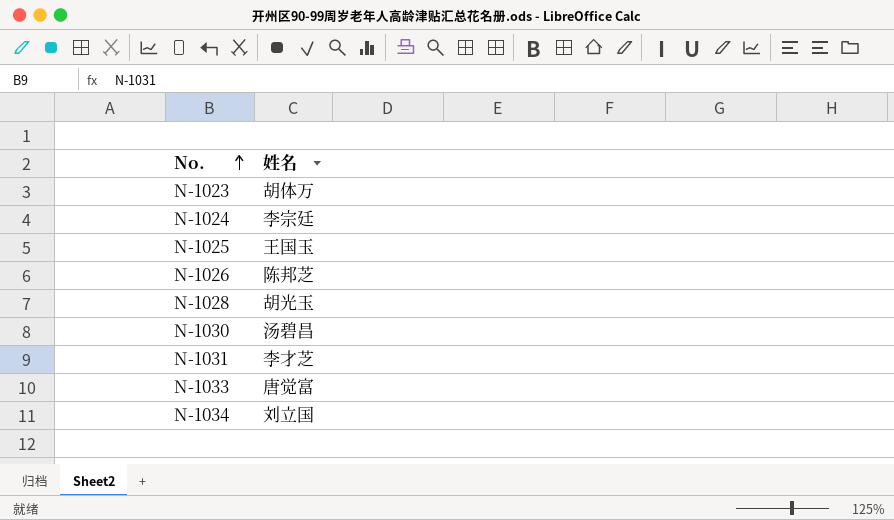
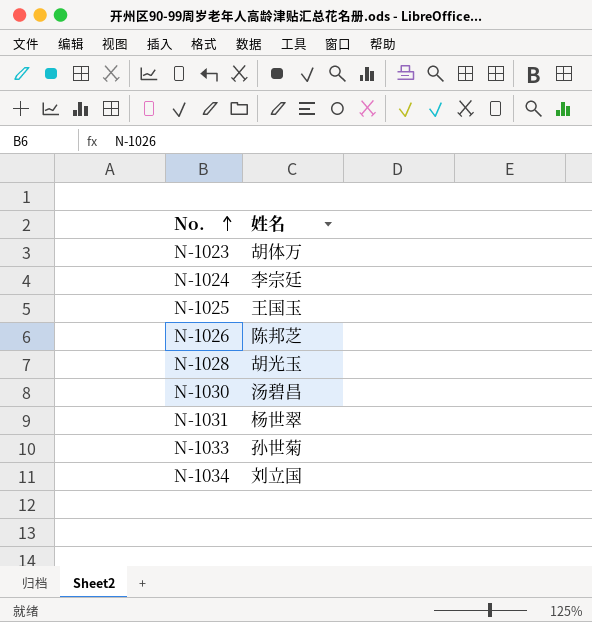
N-1031 | 姓名: 李才芝 -> 杨世翠
N-1033 | 姓名: 唐觉富 -> 孙世菊

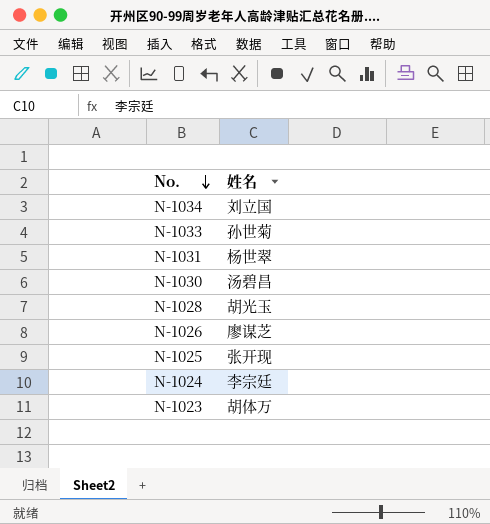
row order: No. ascending -> No. descending
N-1026 | 姓名: 陈邦芝 -> 廖谋芝
N-1025 | 姓名: 王国玉 -> 张开现

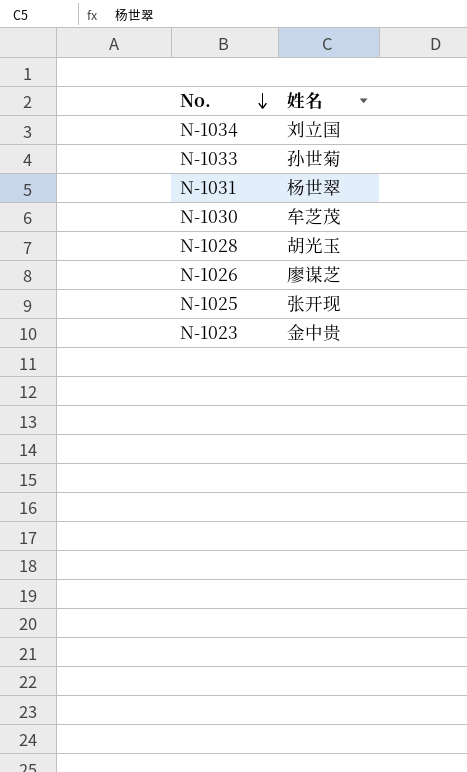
row N-1024: 李宗廷 -> none
N-1030 | 姓名: 汤碧昌 -> 牟芝茂
N-1023 | 姓名: 胡体万 -> 金中贵

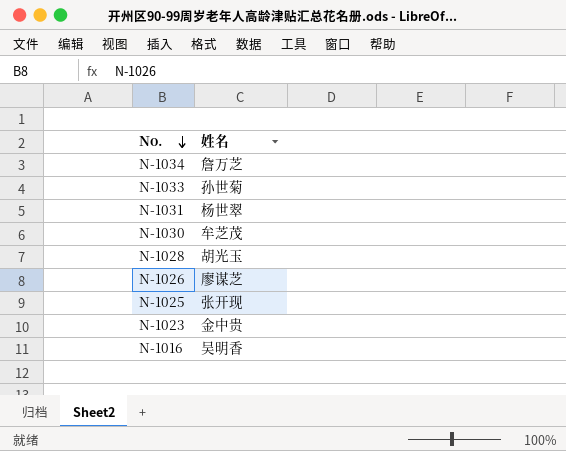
N-1034 | 姓名: 刘立国 -> 詹万芝
row N-1016: none -> 吴明香

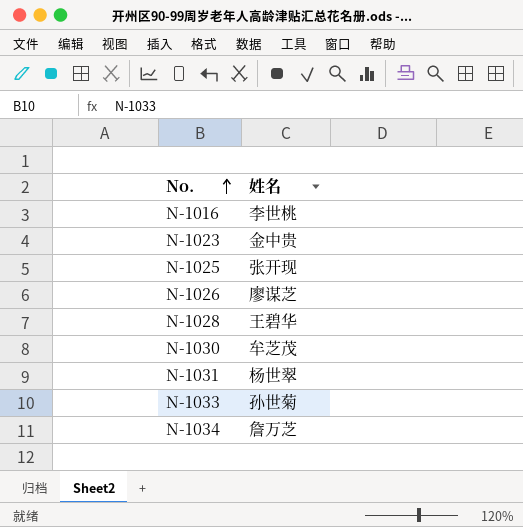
row order: No. descending -> No. ascending
N-1016 | 姓名: 吴明香 -> 李世桃
N-1028 | 姓名: 胡光玉 -> 王碧华

